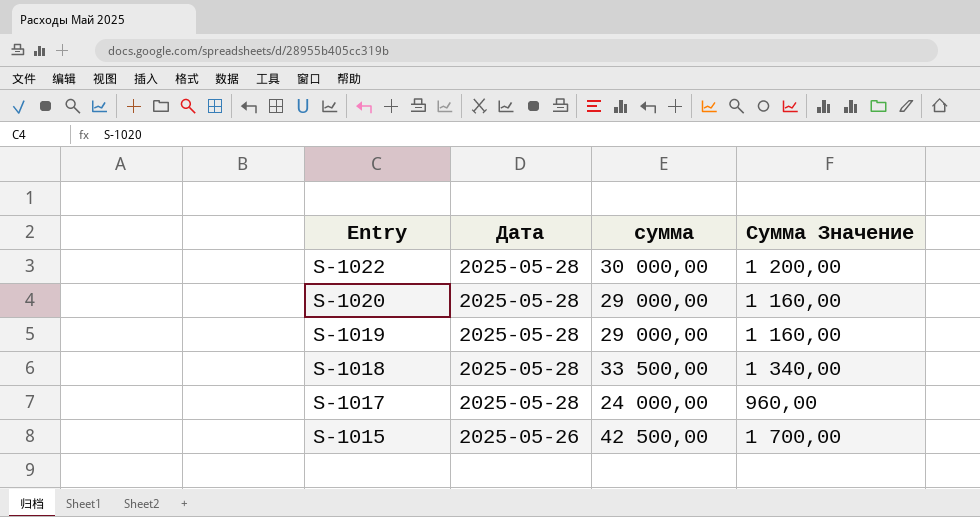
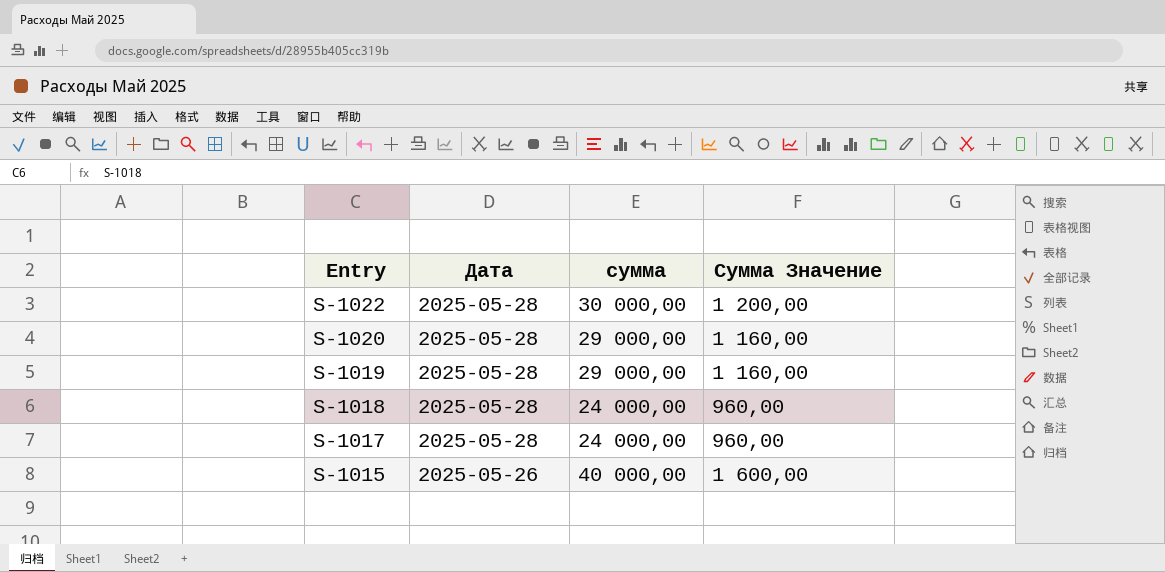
S-1018 | сумма: 33 500,00 -> 24 000,00
S-1018 | Сумма Значение: 1 340,00 -> 960,00
S-1015 | сумма: 42 500,00 -> 40 000,00
S-1015 | Сумма Значение: 1 700,00 -> 1 600,00

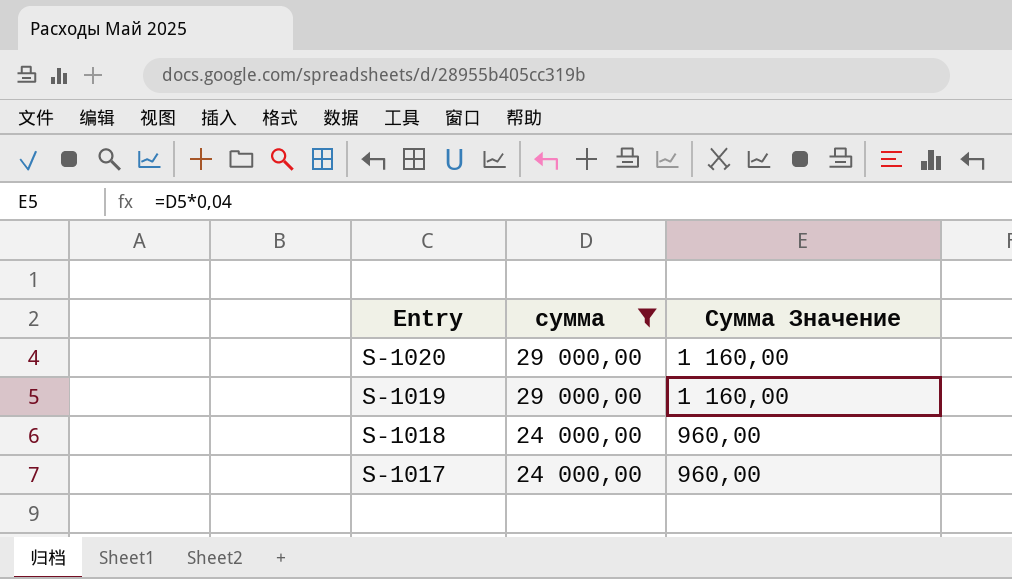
filter: none -> сумма <= 29 000,00
column Дата | position: 2 -> none

